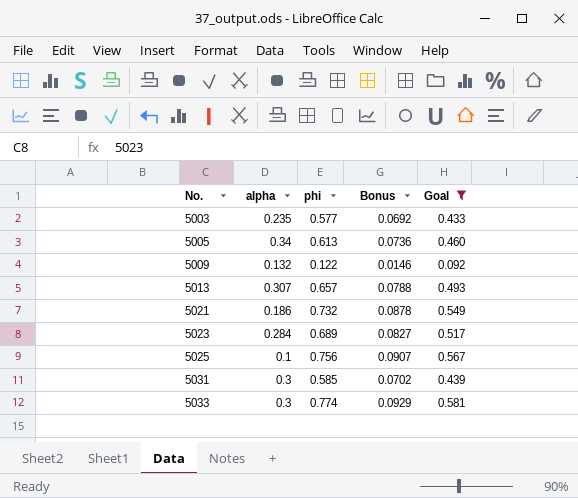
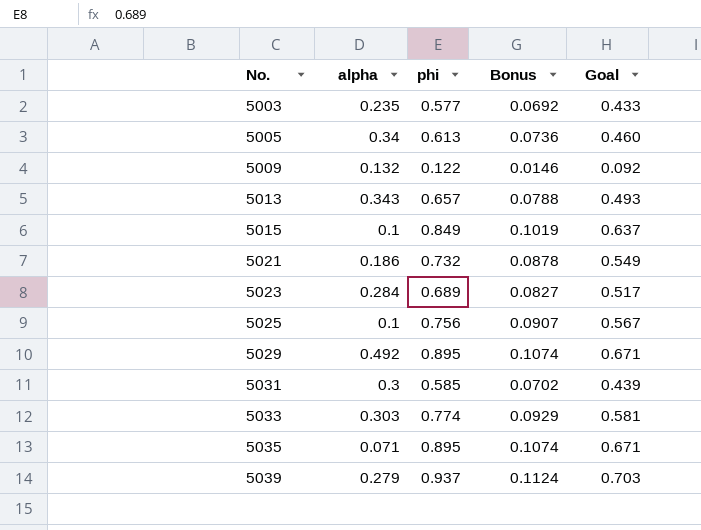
filter: Goal <= 0.581 -> none
5013 | alpha: 0.307 -> 0.343
5033 | alpha: 0.3 -> 0.303

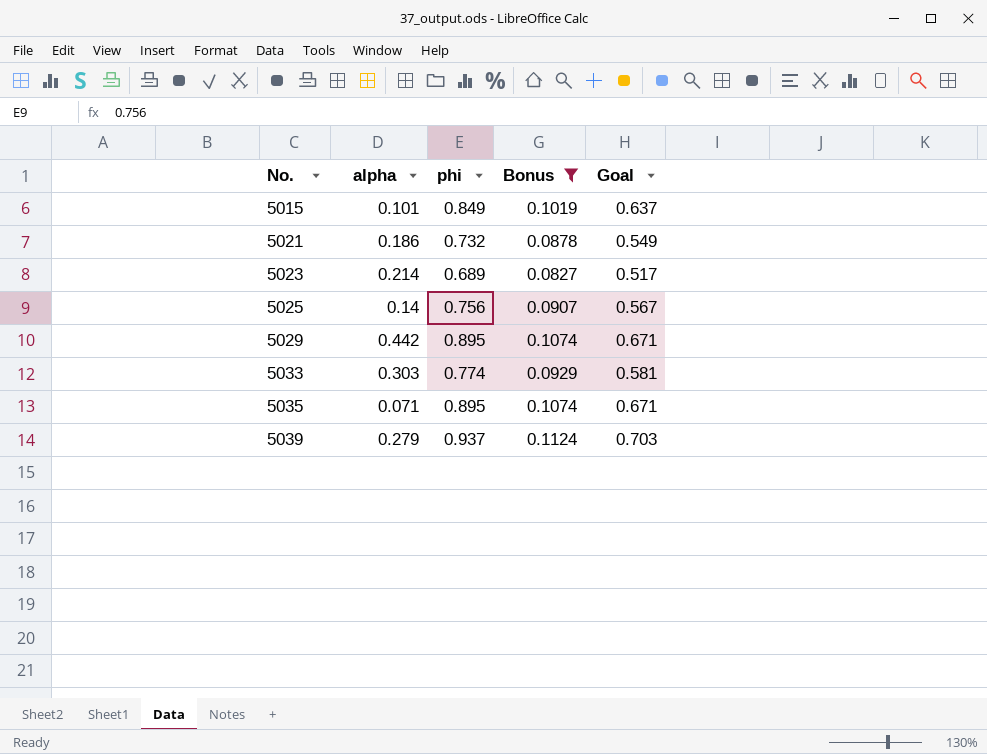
filter: none -> Bonus >= 0.0827
5015 | alpha: 0.1 -> 0.101
5023 | alpha: 0.284 -> 0.214
5025 | alpha: 0.1 -> 0.14
5029 | alpha: 0.492 -> 0.442

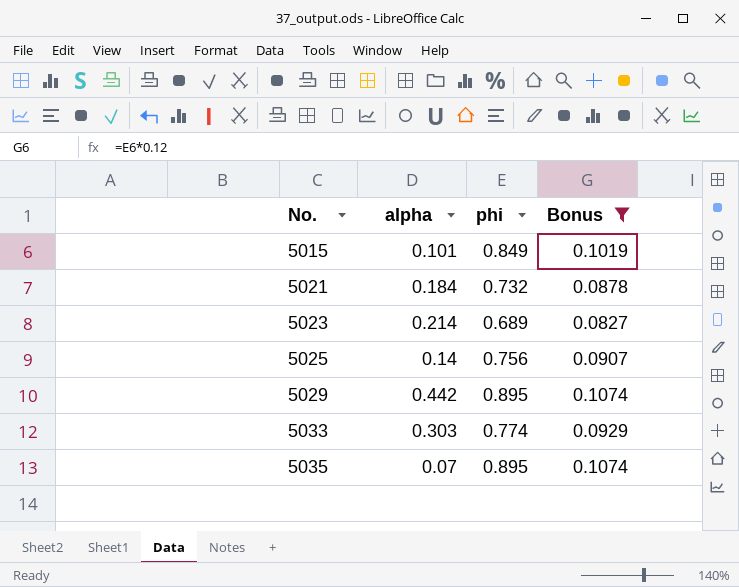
column Goal | formula: [phi] * 0.75 -> none
row 5039: 0.279 | 0.937 | 0.1124 | 0.703 -> none
5021 | alpha: 0.186 -> 0.184
5035 | alpha: 0.071 -> 0.07

